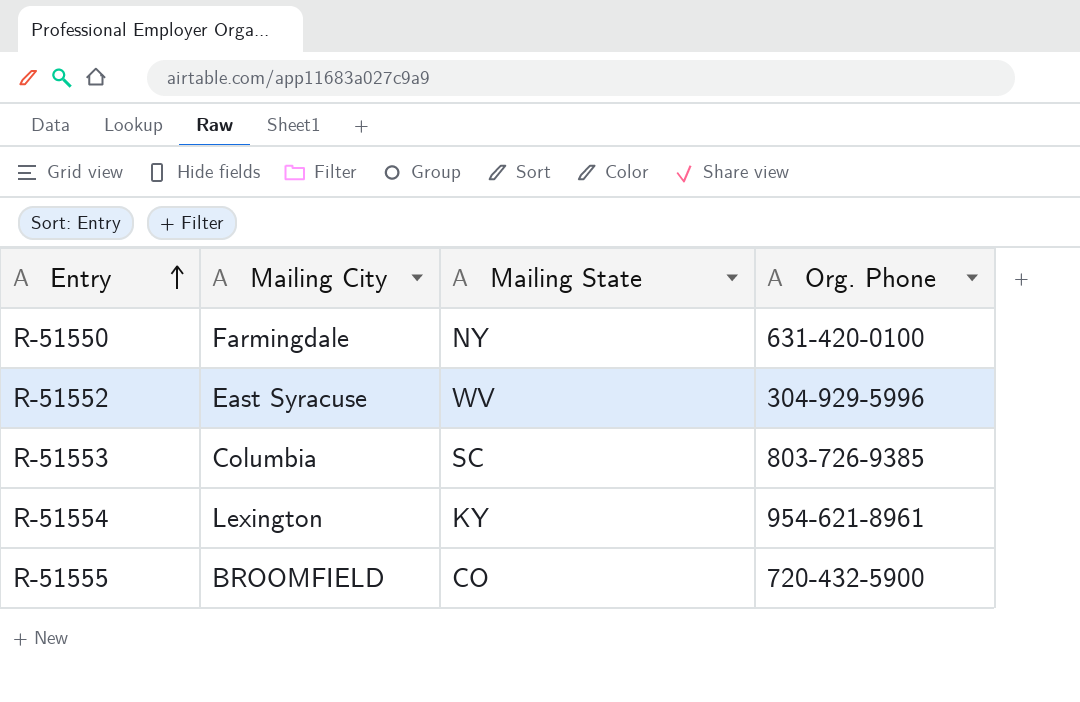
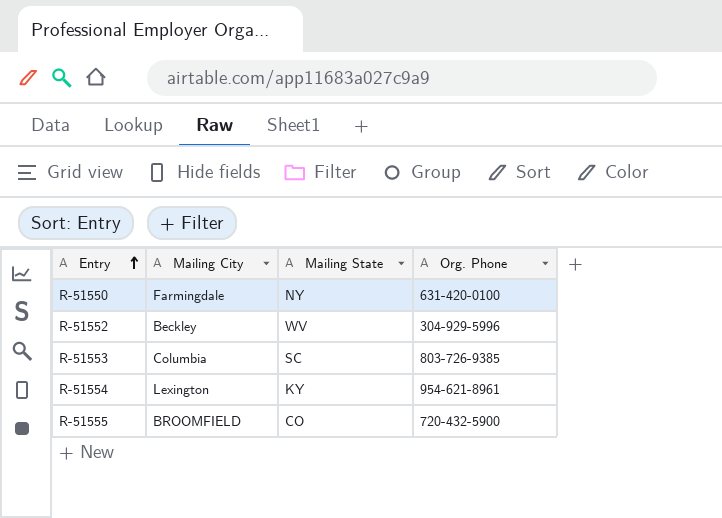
R-51552 | Mailing City: East Syracuse -> Beckley

